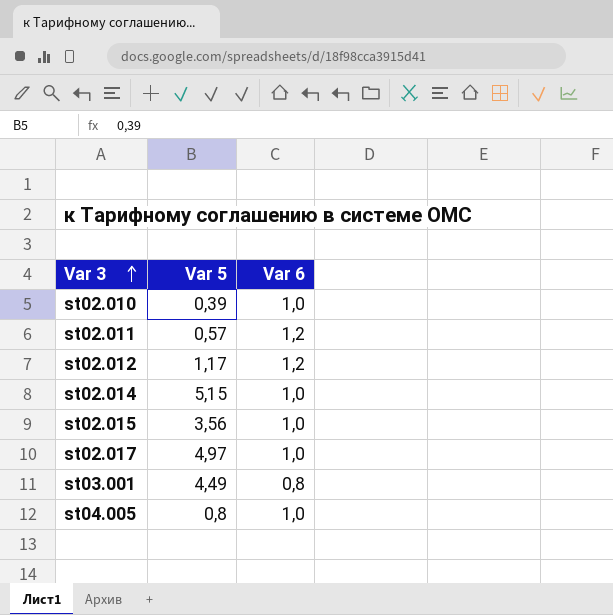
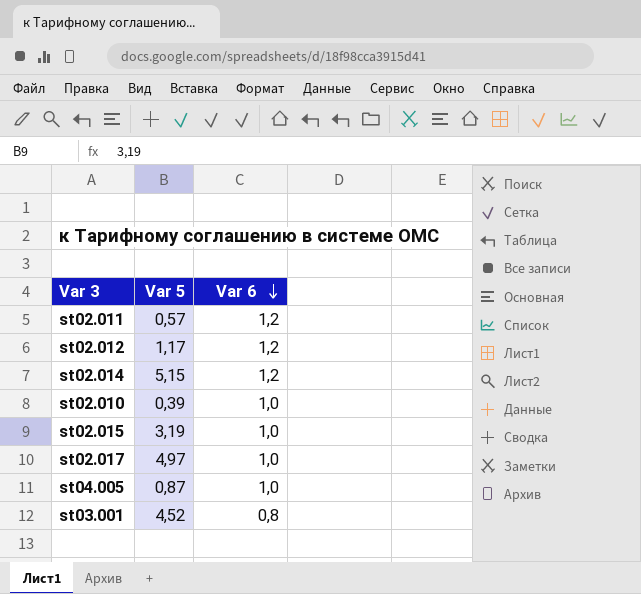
row order: Var 3 ascending -> Var 6 descending
st02.014 | Var 6: 1,0 -> 1,2
st02.015 | Var 5: 3,56 -> 3,19
st04.005 | Var 5: 0,8 -> 0,87
st03.001 | Var 5: 4,49 -> 4,52

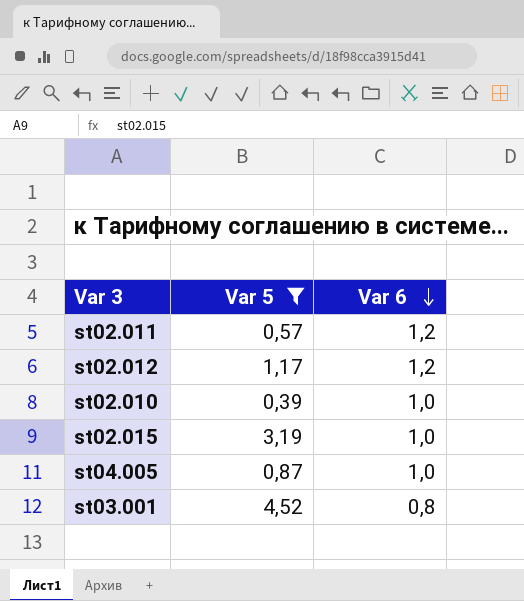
filter: none -> Var 5 <= 4,52

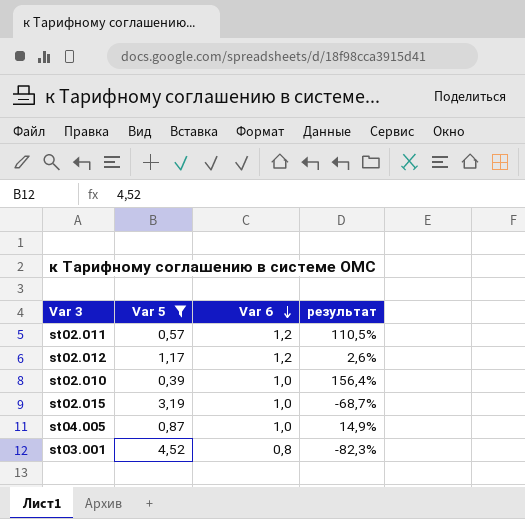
column результат | formula: none -> ([Var 6] - [Var 5]) / [Var 5]

